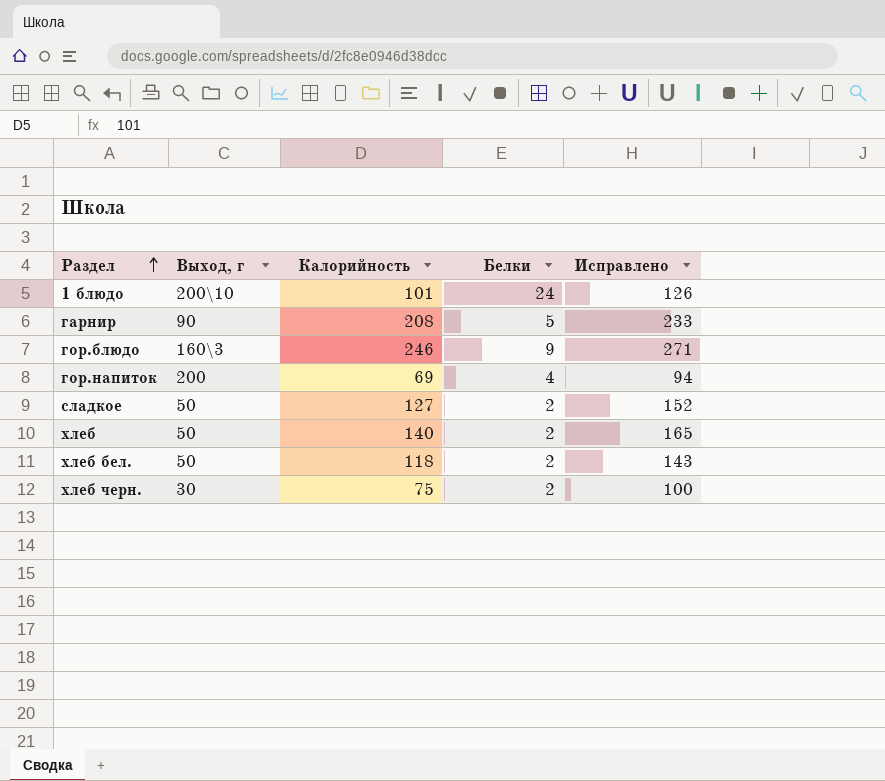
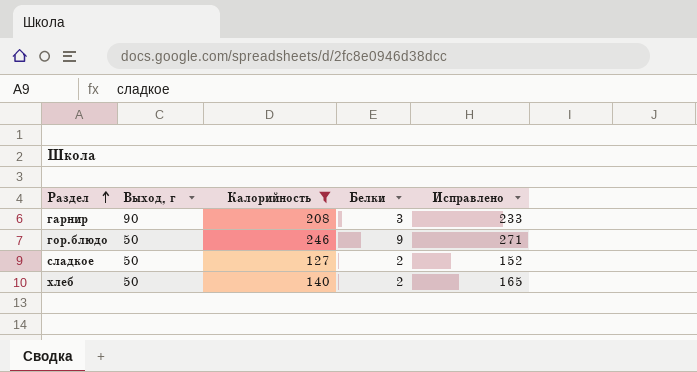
filter: none -> Калорийность >= 127
гарнир | Белки: 5 -> 3
гор.блюдо | Выход, г: 160\3 -> 50

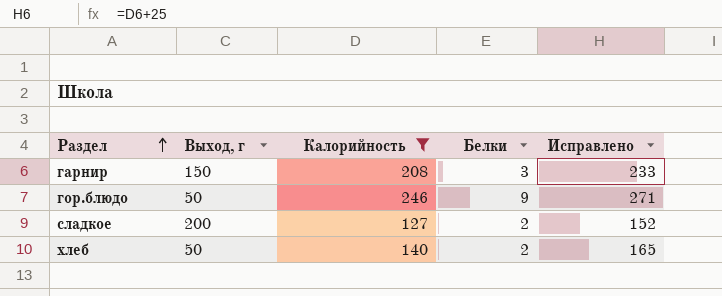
гарнир | Выход, г: 90 -> 150
сладкое | Выход, г: 50 -> 200

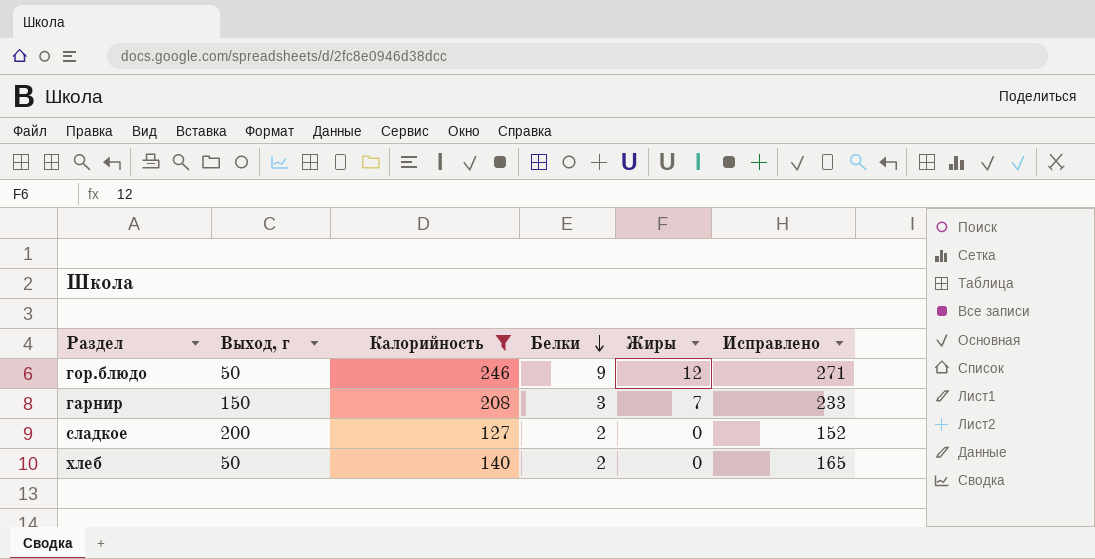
row order: Раздел ascending -> Белки descending
column Жиры | position: none -> 5

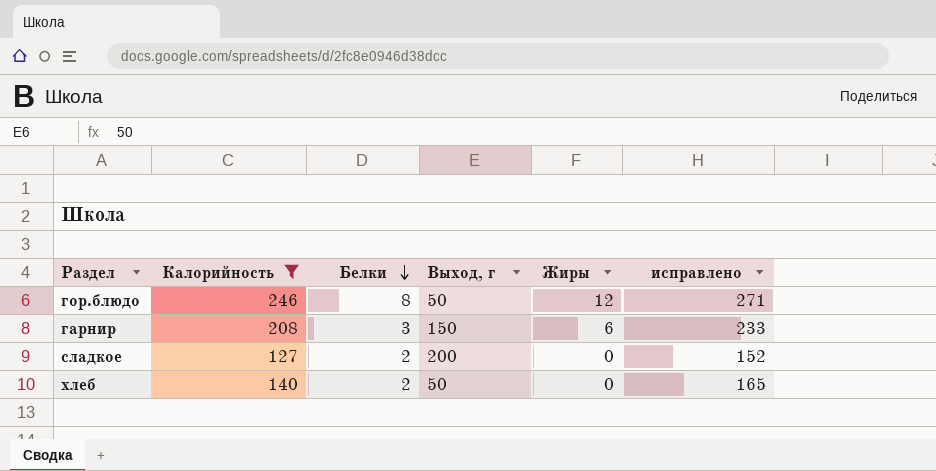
column Выход, г | position: 2 -> 4
column name: Исправлено -> исправлено
гор.блюдо | Белки: 9 -> 8
гарнир | Жиры: 7 -> 6

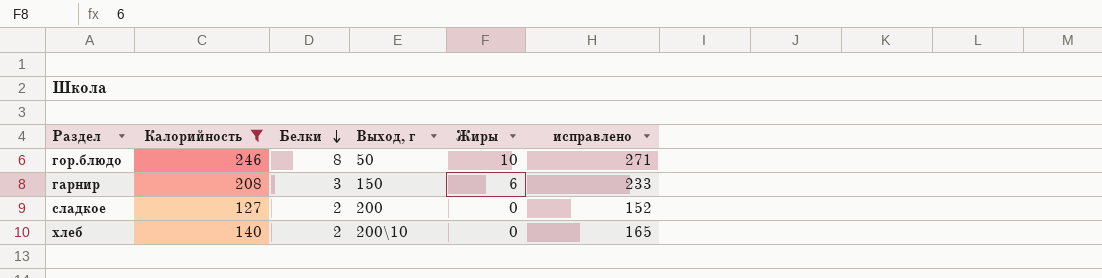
гор.блюдо | Жиры: 12 -> 10
хлеб | Выход, г: 50 -> 200\10

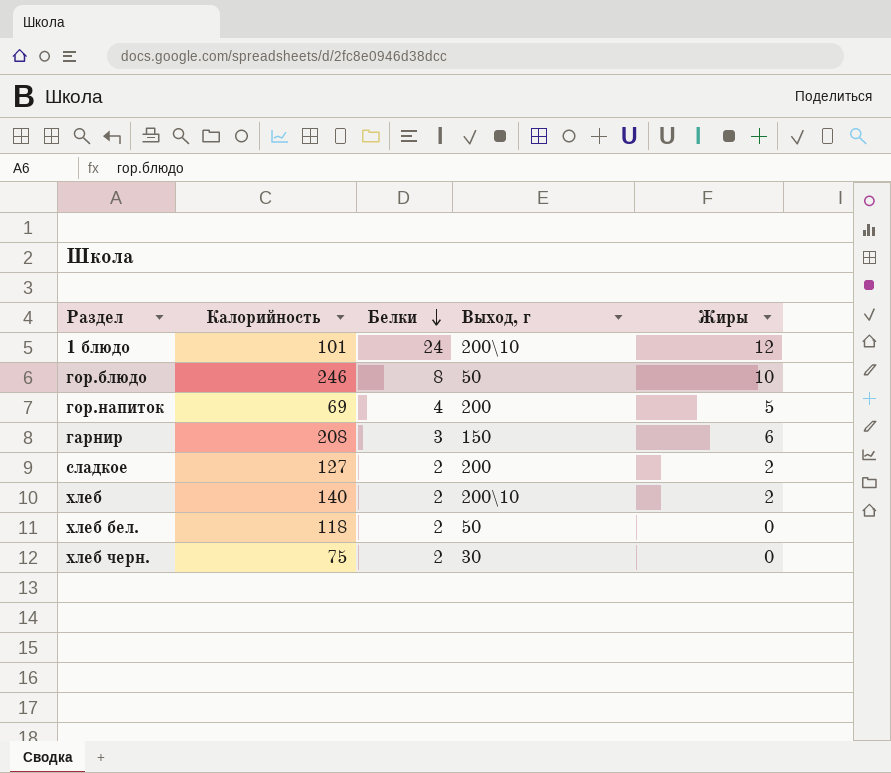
filter: Калорийность >= 127 -> none
column исправлено | formula: [Калорийность] + 25 -> none
сладкое | Жиры: 0 -> 2
хлеб | Жиры: 0 -> 2

